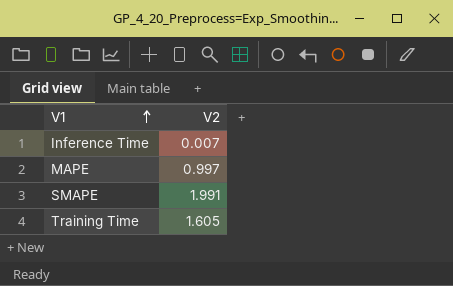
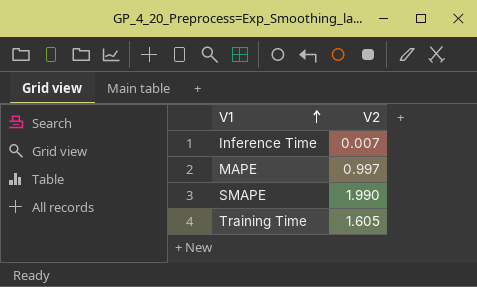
SMAPE | V2: 1.991 -> 1.990

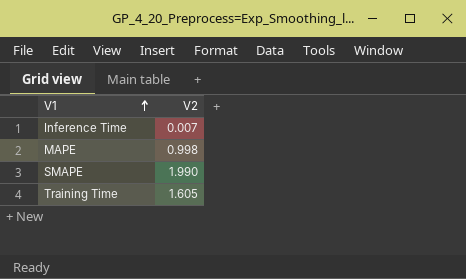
MAPE | V2: 0.997 -> 0.998

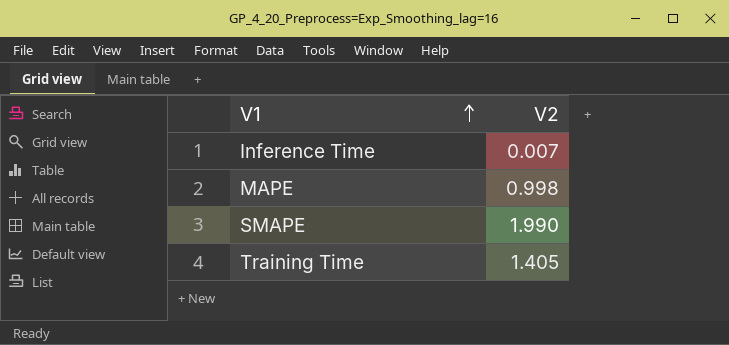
Training Time | V2: 1.605 -> 1.405

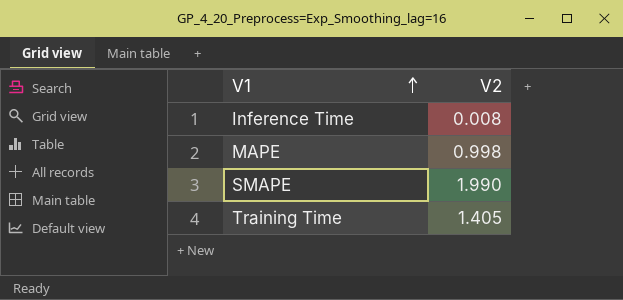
Inference Time | V2: 0.007 -> 0.008

